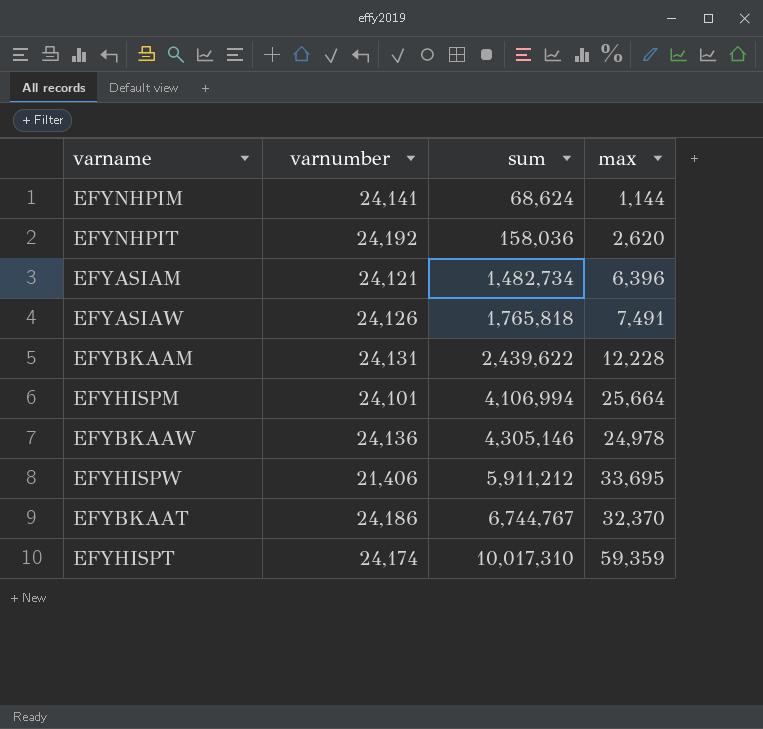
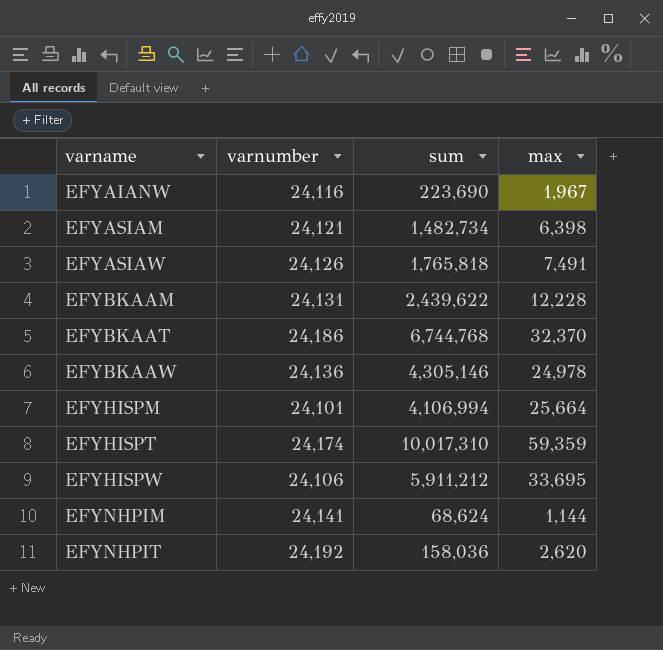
row order: sum ascending -> varname ascending
row EFYAIANW: none -> 24,116 | 223,690 | 1,967
EFYASIAM | max: 6,396 -> 6,398
EFYBKAAT | sum: 6,744,767 -> 6,744,768
EFYHISPW | varnumber: 21,406 -> 24,106

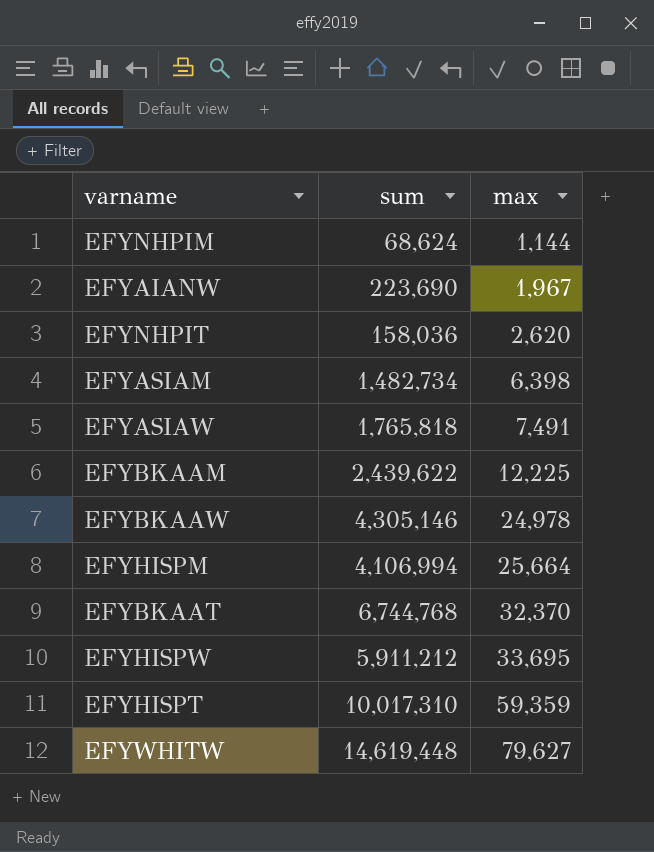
row order: varname ascending -> max ascending
column varnumber | position: 2 -> none
EFYBKAAM | max: 12,228 -> 12,225
row EFYWHITW: none -> 14,619,448 | 79,627

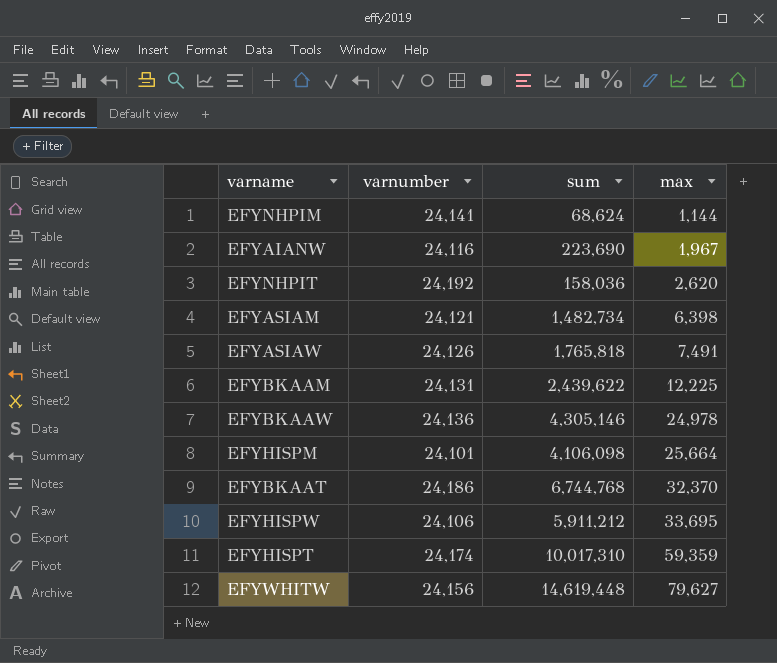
column varnumber | position: none -> 2
EFYHISPM | sum: 4,106,994 -> 4,106,098

